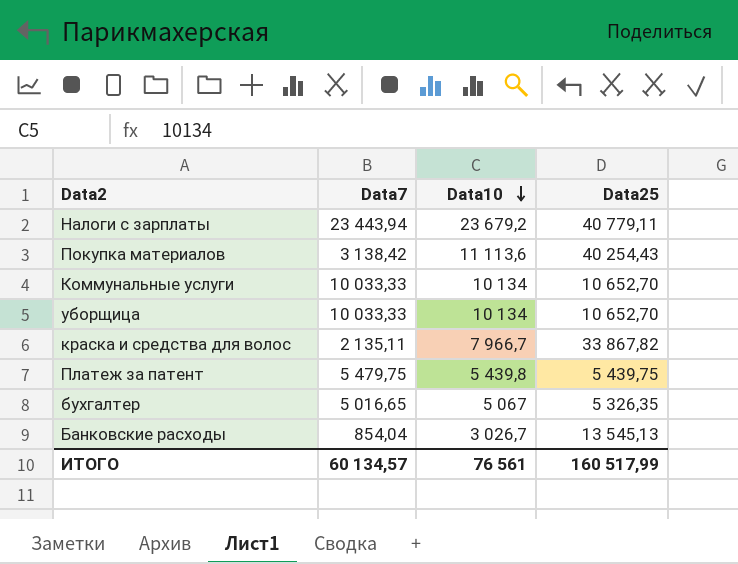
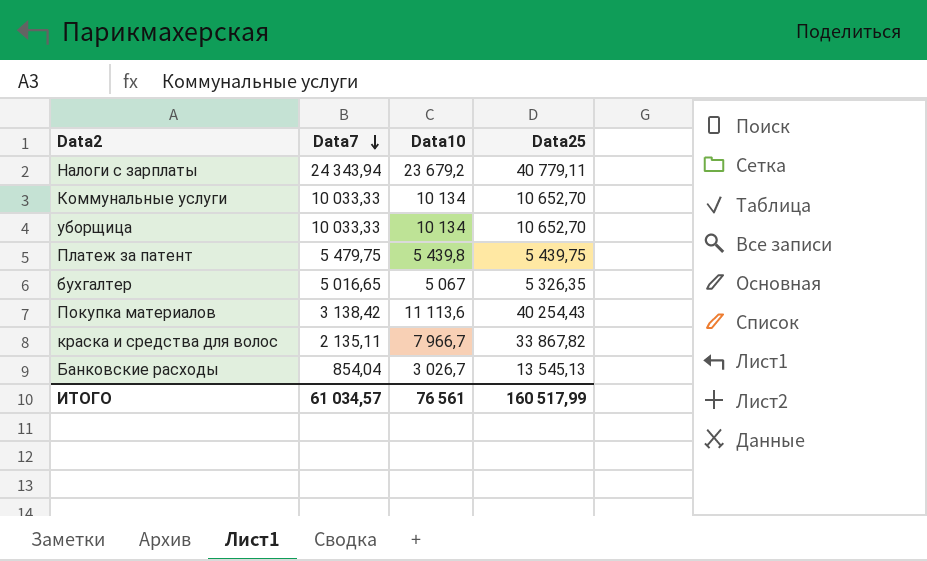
row order: Data10 descending -> Data7 descending
Налоги с зарплаты | Data7: 23 443,94 -> 24 343,94
ИТОГО | Data7: 60 134,57 -> 61 034,57

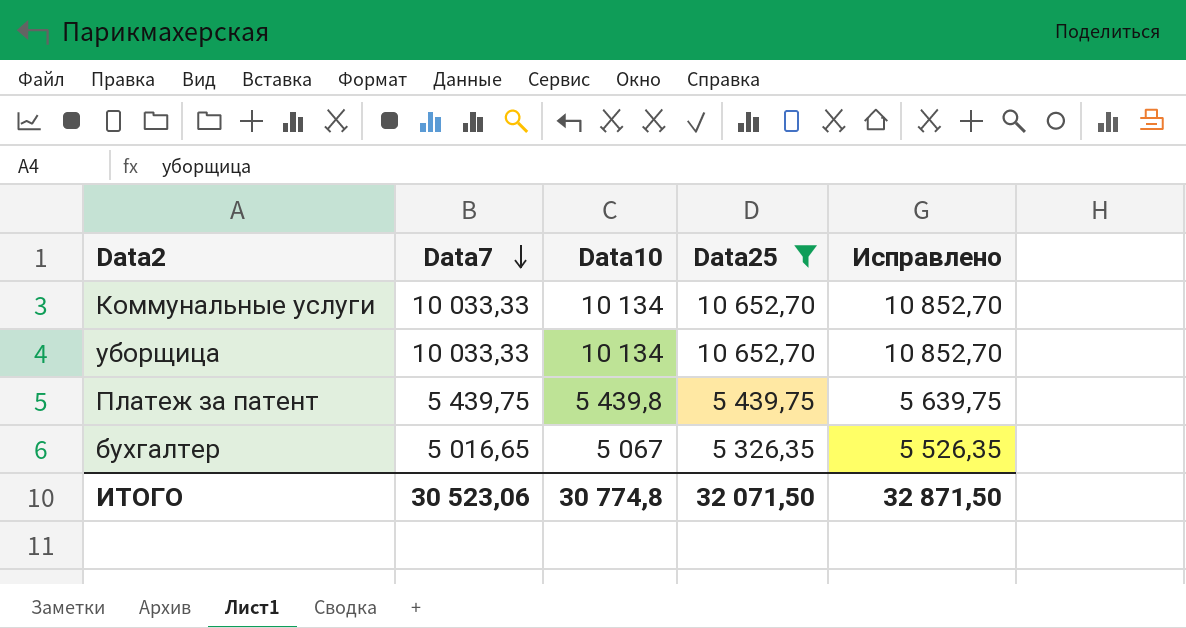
filter: none -> Data25 <= 10 652,70
column Исправлено | formula: none -> [Data25] + 200
Платеж за патент | Data7: 5 479,75 -> 5 439,75
ИТОГО | Data7: 61 034,57 -> 30 523,06
ИТОГО | Data10: 76 561 -> 30 774,8
ИТОГО | Data25: 160 517,99 -> 32 071,50

